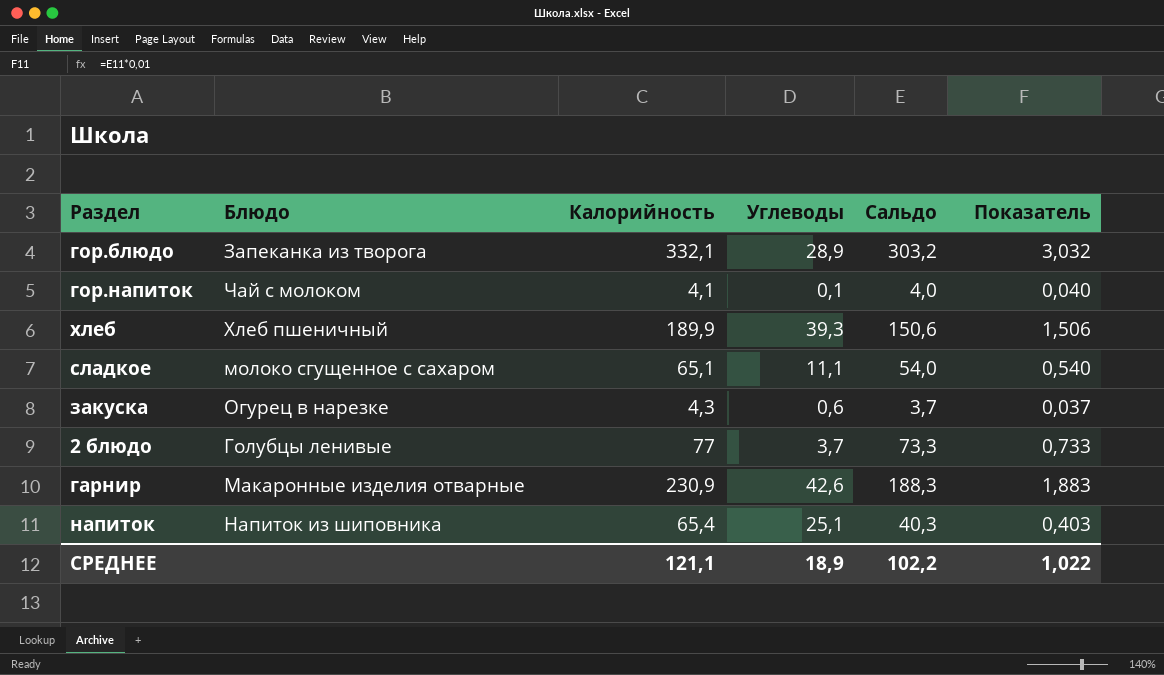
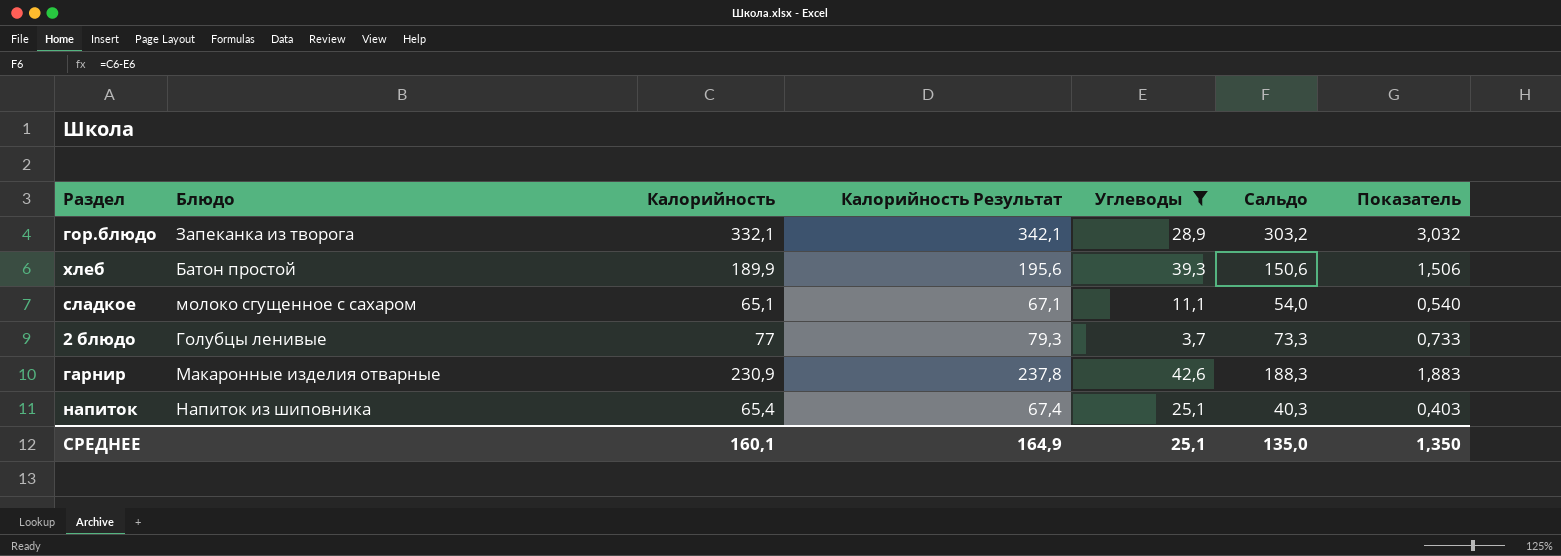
filter: none -> Углеводы >= 3,7
column Калорийность Результат | formula: none -> [Калорийность] * 1,03
хлеб | Блюдо: Хлеб пшеничный -> Батон простой
СРЕДНЕЕ | Калорийность: 121,1 -> 160,1
СРЕДНЕЕ | Углеводы: 18,9 -> 25,1
СРЕДНЕЕ | Сальдо: 102,2 -> 135,0
СРЕДНЕЕ | Показатель: 1,022 -> 1,350

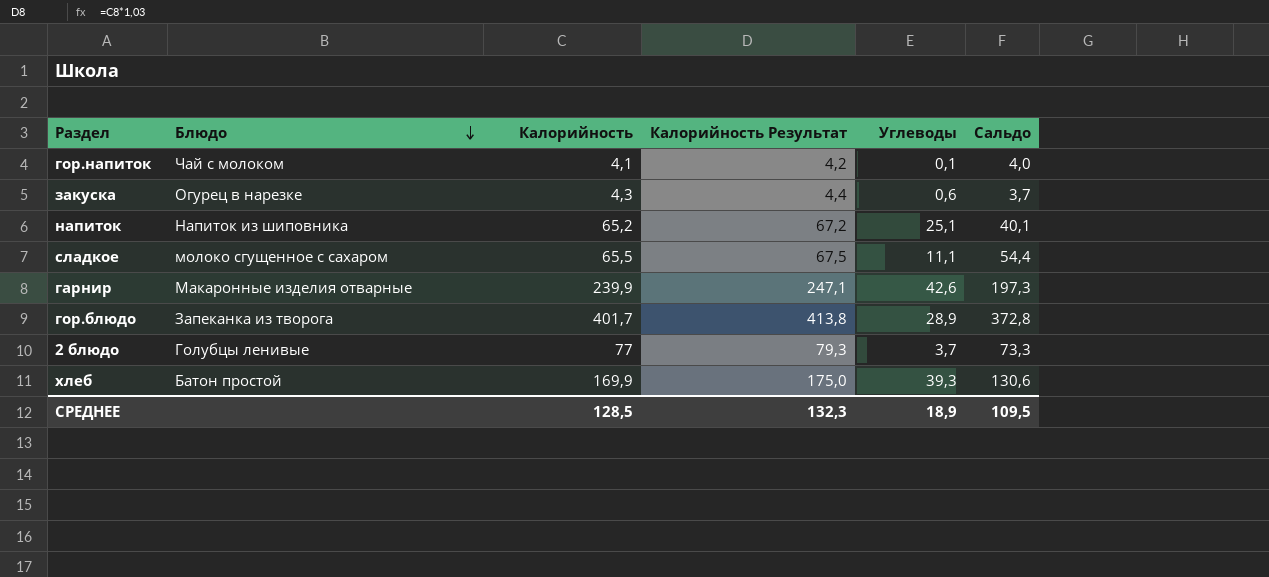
filter: Углеводы >= 3,7 -> none
row order: none -> Блюдо descending
column Показатель | formula: [Сальдо] * 0,01 -> none
напиток | Калорийность: 65,4 -> 65,2
напиток | Калорийность Результат: 67,4 -> 67,2
напиток | Сальдо: 40,3 -> 40,1
сладкое | Калорийность: 65,1 -> 65,5
сладкое | Калорийность Результат: 67,1 -> 67,5
сладкое | Сальдо: 54,0 -> 54,4
гарнир | Калорийность: 230,9 -> 239,9
гарнир | Калорийность Результат: 237,8 -> 247,1
гарнир | Сальдо: 188,3 -> 197,3
гор.блюдо | Калорийность: 332,1 -> 401,7
гор.блюдо | Калорийность Результат: 342,1 -> 413,8
гор.блюдо | Сальдо: 303,2 -> 372,8
хлеб | Калорийность: 189,9 -> 169,9
хлеб | Калорийность Результат: 195,6 -> 175,0
хлеб | Сальдо: 150,6 -> 130,6
СРЕДНЕЕ | Калорийность: 160,1 -> 128,5
СРЕДНЕЕ | Калорийность Результат: 164,9 -> 132,3
СРЕДНЕЕ | Углеводы: 25,1 -> 18,9
СРЕДНЕЕ | Сальдо: 135,0 -> 109,5

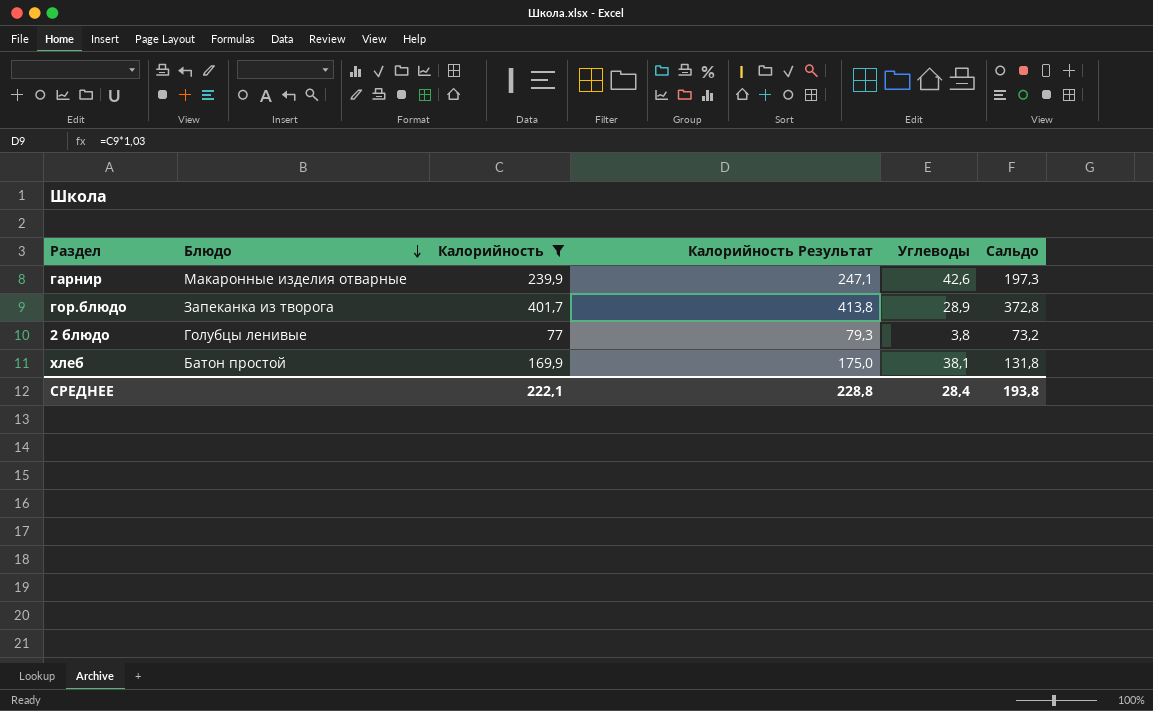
filter: none -> Калорийность >= 77
2 блюдо | Углеводы: 3,7 -> 3,8
2 блюдо | Сальдо: 73,3 -> 73,2
хлеб | Углеводы: 39,3 -> 38,1
хлеб | Сальдо: 130,6 -> 131,8
СРЕДНЕЕ | Калорийность: 128,5 -> 222,1
СРЕДНЕЕ | Калорийность Результат: 132,3 -> 228,8
СРЕДНЕЕ | Углеводы: 18,9 -> 28,4
СРЕДНЕЕ | Сальдо: 109,5 -> 193,8

